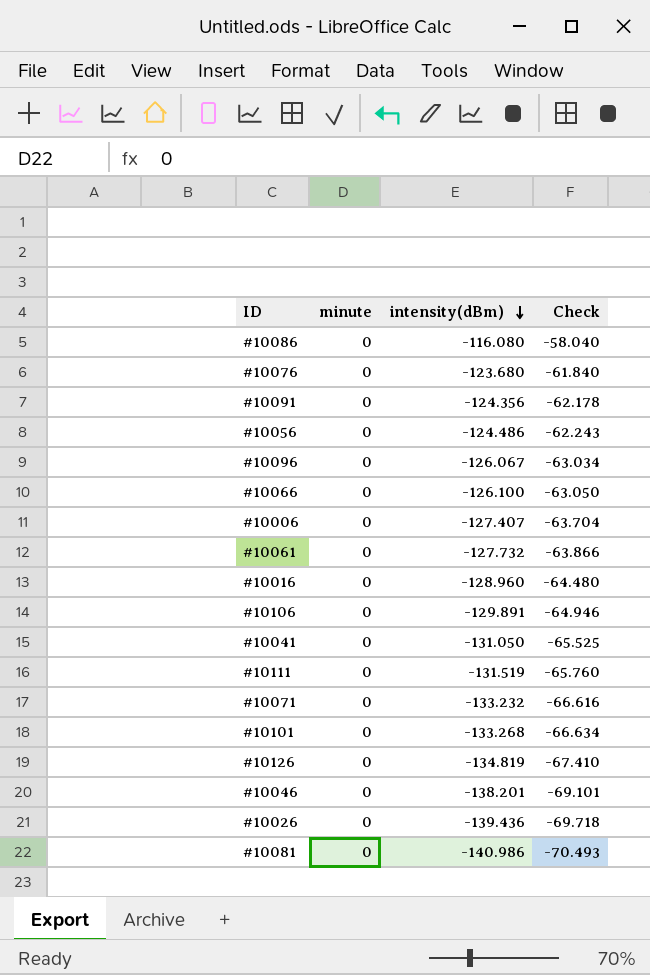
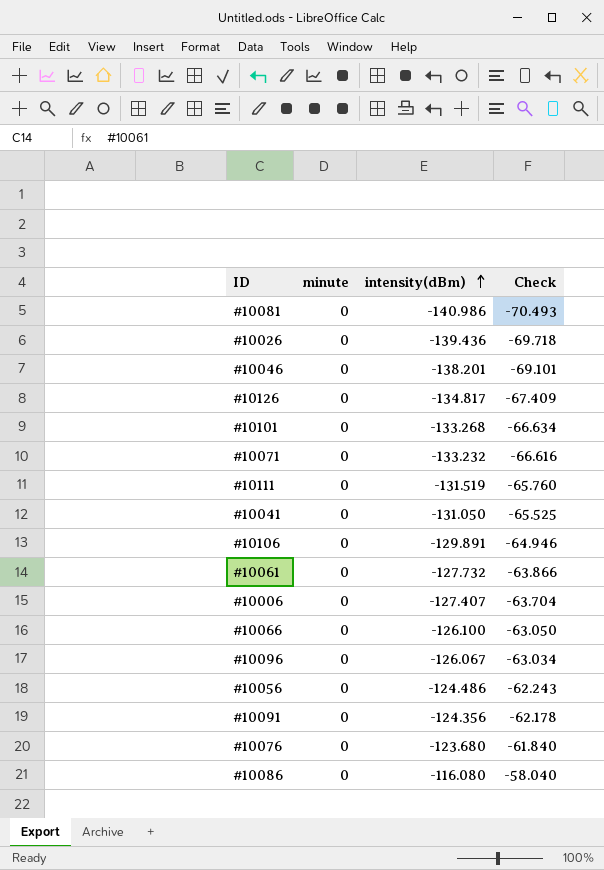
row order: intensity(dBm) descending -> intensity(dBm) ascending
row #10016: 0 | -128.960 | -64.480 -> none
#10126 | intensity(dBm): -134.819 -> -134.817
#10126 | Check: -67.410 -> -67.409

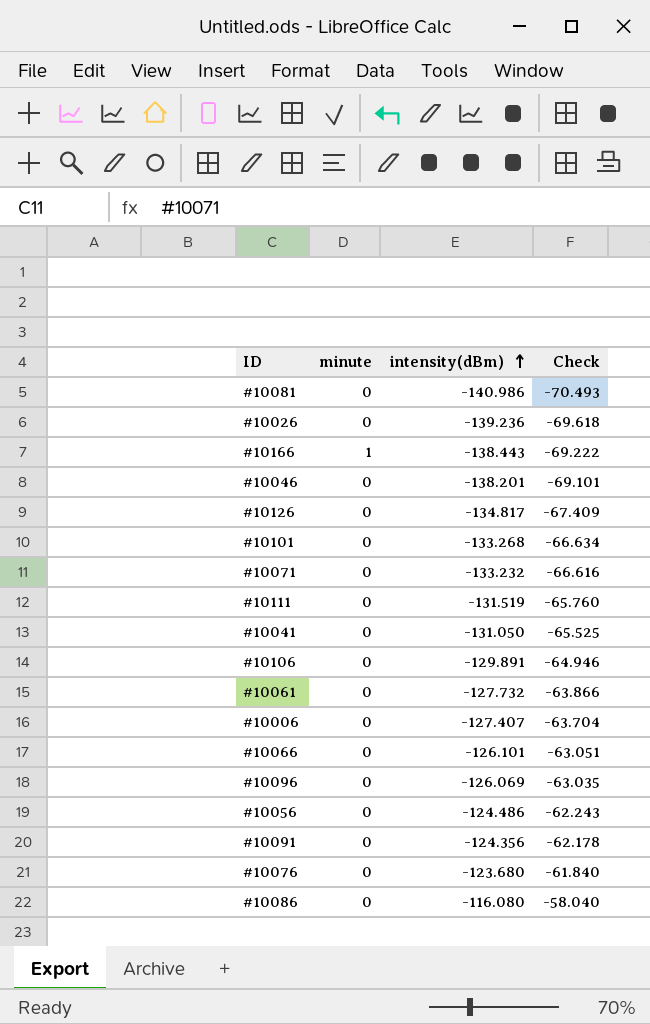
#10026 | intensity(dBm): -139.436 -> -139.236
#10026 | Check: -69.718 -> -69.618
row #10166: none -> 1 | -138.443 | -69.222
#10066 | intensity(dBm): -126.100 -> -126.101
#10066 | Check: -63.050 -> -63.051
#10096 | intensity(dBm): -126.067 -> -126.069
#10096 | Check: -63.034 -> -63.035

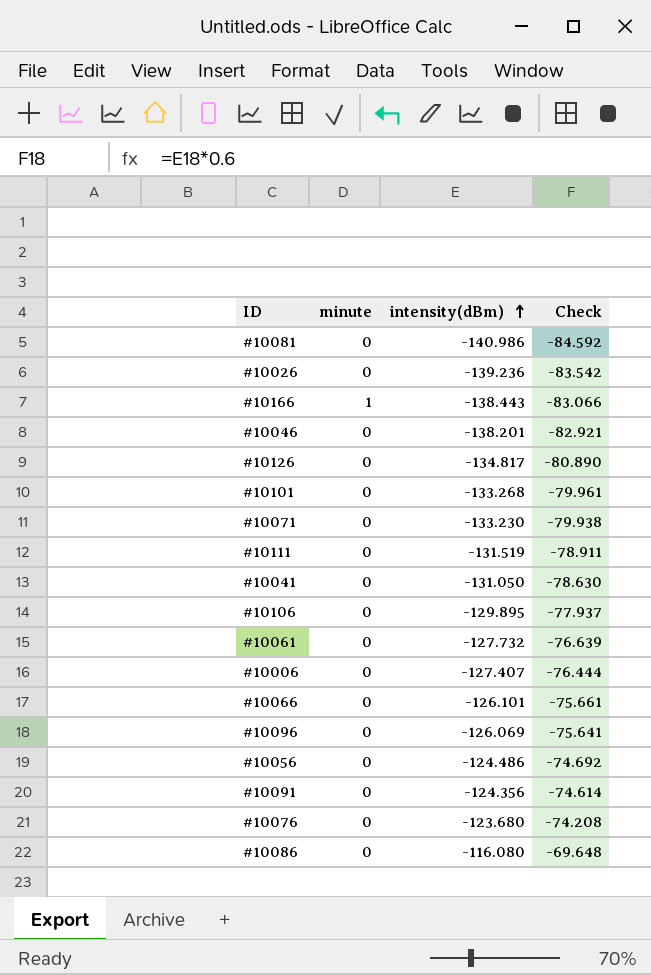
column Check | formula: [intensity(dBm)] * 0.5 -> [intensity(dBm)] * 0.6
#10071 | intensity(dBm): -133.232 -> -133.230
#10106 | intensity(dBm): -129.891 -> -129.895

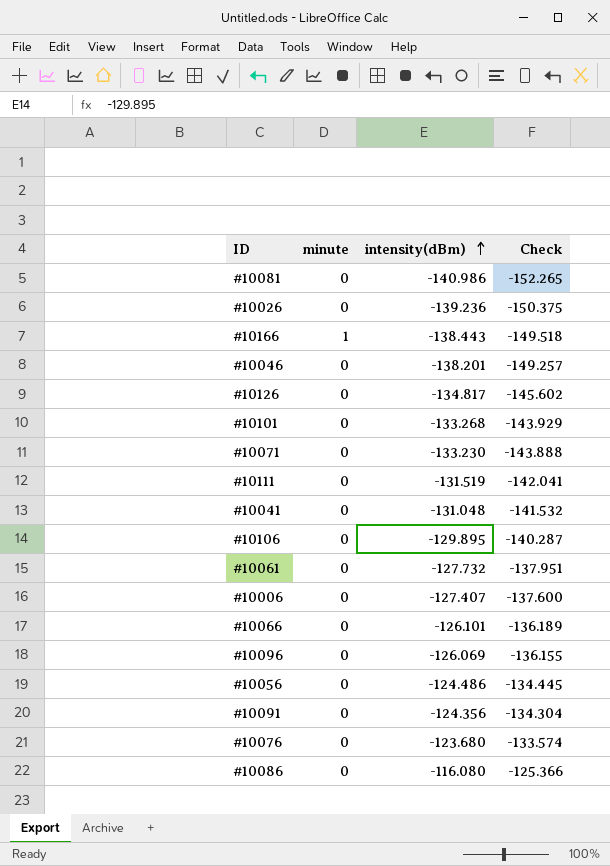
column Check | formula: [intensity(dBm)] * 0.6 -> [intensity(dBm)] * 1.08
#10041 | intensity(dBm): -131.050 -> -131.048

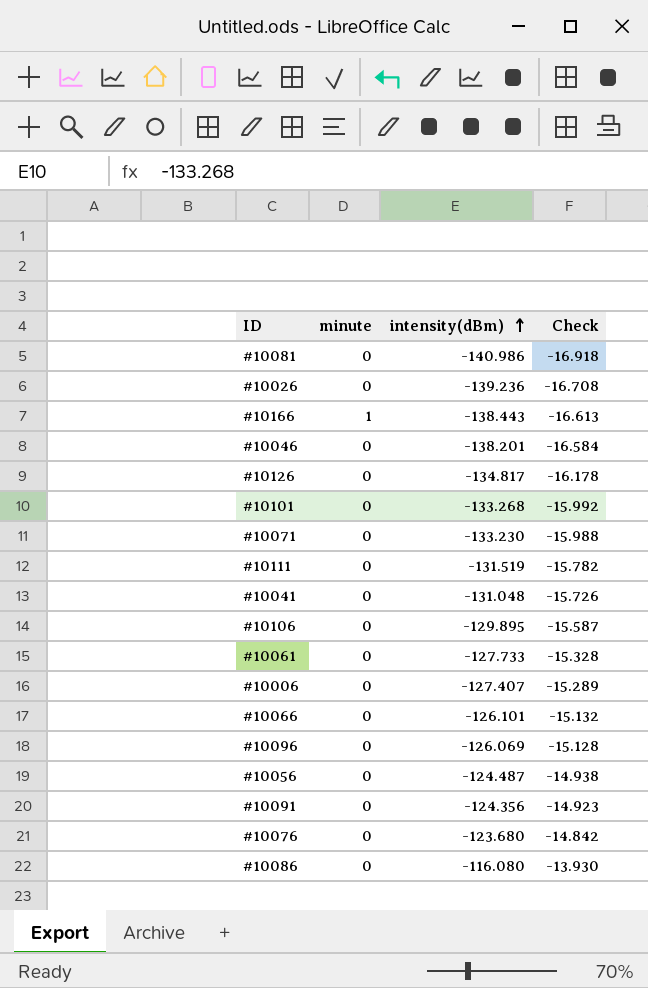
column Check | formula: [intensity(dBm)] * 1.08 -> [intensity(dBm)] * 0.12
#10061 | intensity(dBm): -127.732 -> -127.733
#10056 | intensity(dBm): -124.486 -> -124.487

